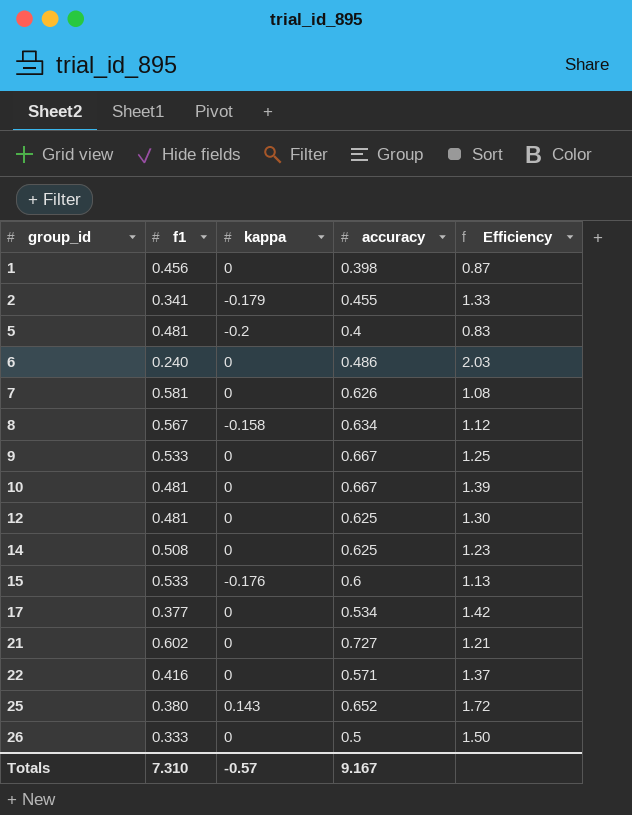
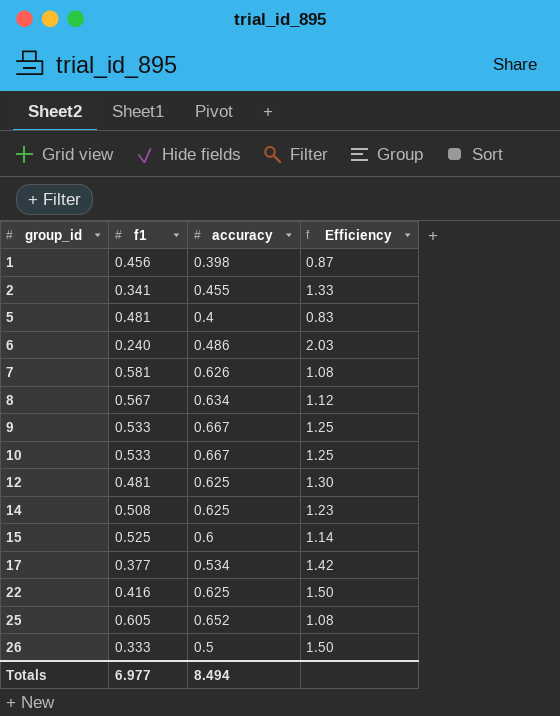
column kappa | position: 3 -> none
row 21: 0.602 | 0 | 0.727 | 1.21 -> none
10 | f1: 0.481 -> 0.533
10 | Efficiency: 1.39 -> 1.25
15 | f1: 0.533 -> 0.525
15 | Efficiency: 1.13 -> 1.14
22 | accuracy: 0.571 -> 0.625
22 | Efficiency: 1.37 -> 1.50
25 | f1: 0.380 -> 0.605
25 | Efficiency: 1.72 -> 1.08
Totals | f1: 7.310 -> 6.977
Totals | accuracy: 9.167 -> 8.494

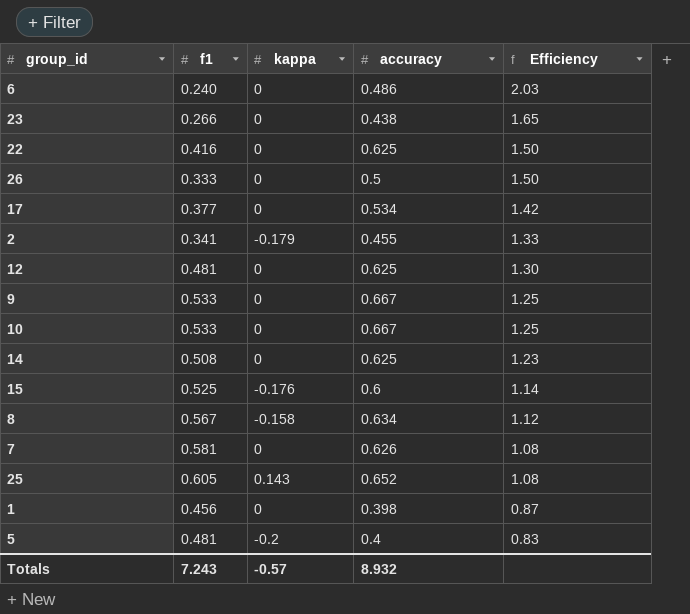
row order: group_id ascending -> Efficiency descending
column kappa | position: none -> 3
row 23: none -> 0.266 | 0 | 0.438 | 1.65
Totals | f1: 6.977 -> 7.243
Totals | accuracy: 8.494 -> 8.932

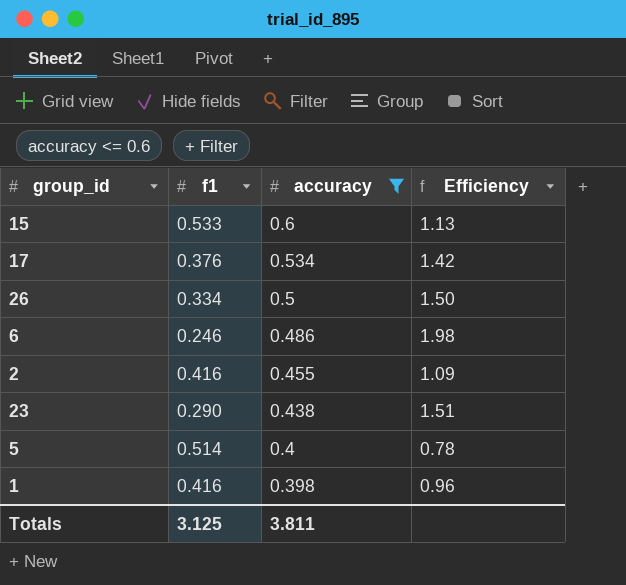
filter: none -> accuracy <= 0.6
row order: Efficiency descending -> accuracy descending
column kappa | position: 3 -> none
15 | f1: 0.525 -> 0.533
15 | Efficiency: 1.14 -> 1.13
17 | f1: 0.377 -> 0.376
26 | f1: 0.333 -> 0.334
6 | f1: 0.240 -> 0.246
6 | Efficiency: 2.03 -> 1.98
2 | f1: 0.341 -> 0.416
2 | Efficiency: 1.33 -> 1.09
23 | f1: 0.266 -> 0.290
23 | Efficiency: 1.65 -> 1.51
5 | f1: 0.481 -> 0.514
5 | Efficiency: 0.83 -> 0.78
1 | f1: 0.456 -> 0.416
1 | Efficiency: 0.87 -> 0.96
Totals | f1: 7.243 -> 3.125
Totals | accuracy: 8.932 -> 3.811

